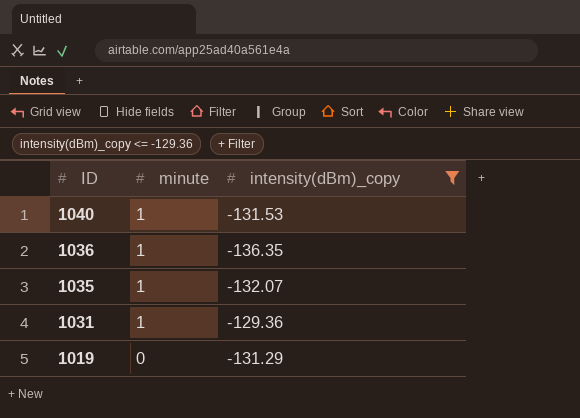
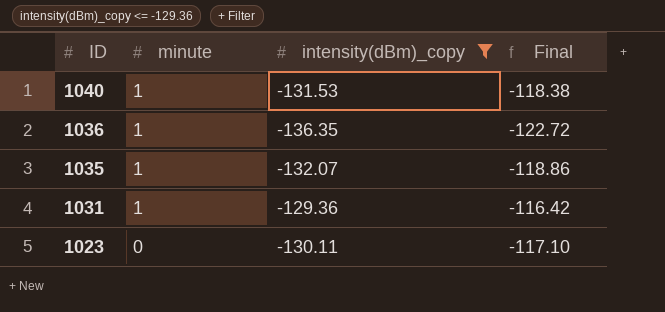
column Final | formula: none -> [intensity(dBm)_copy] * 0.9
row 1019: 0 | -131.29 -> none
row 1023: none -> 0 | -130.11 | -117.10

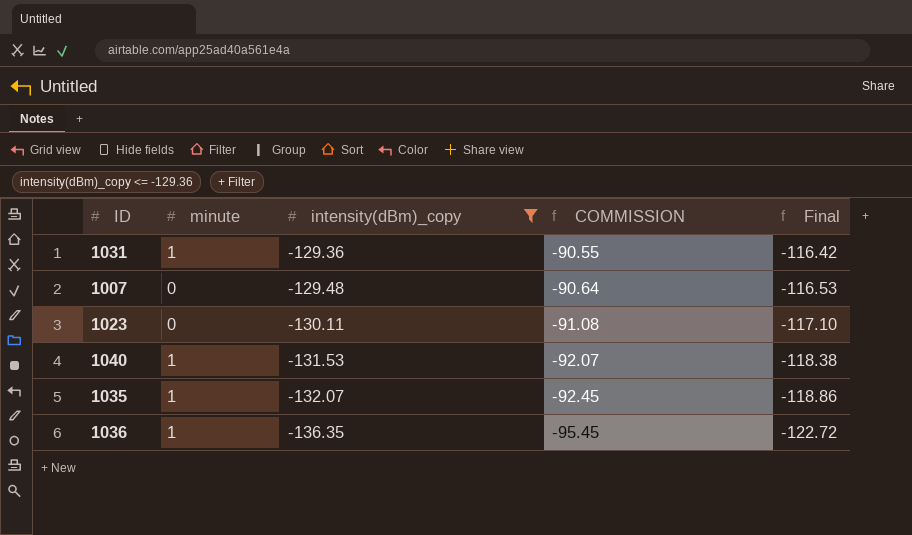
row order: ID descending -> intensity(dBm)_copy descending
column COMMISSION | formula: none -> [intensity(dBm)_copy] * 0.7
row 1007: none -> 0 | -129.48 | -90.64 | -116.53

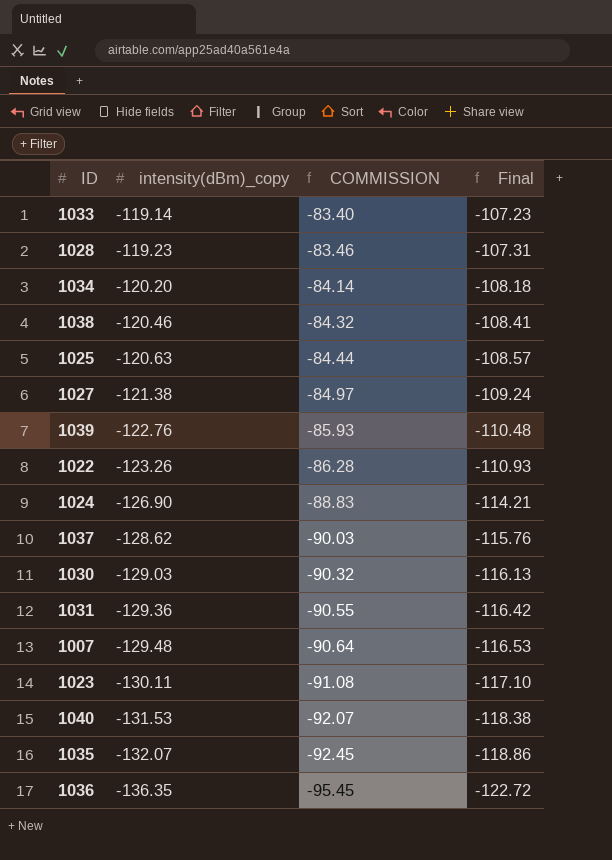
filter: intensity(dBm)_copy <= -129.36 -> none
column minute | position: 2 -> none

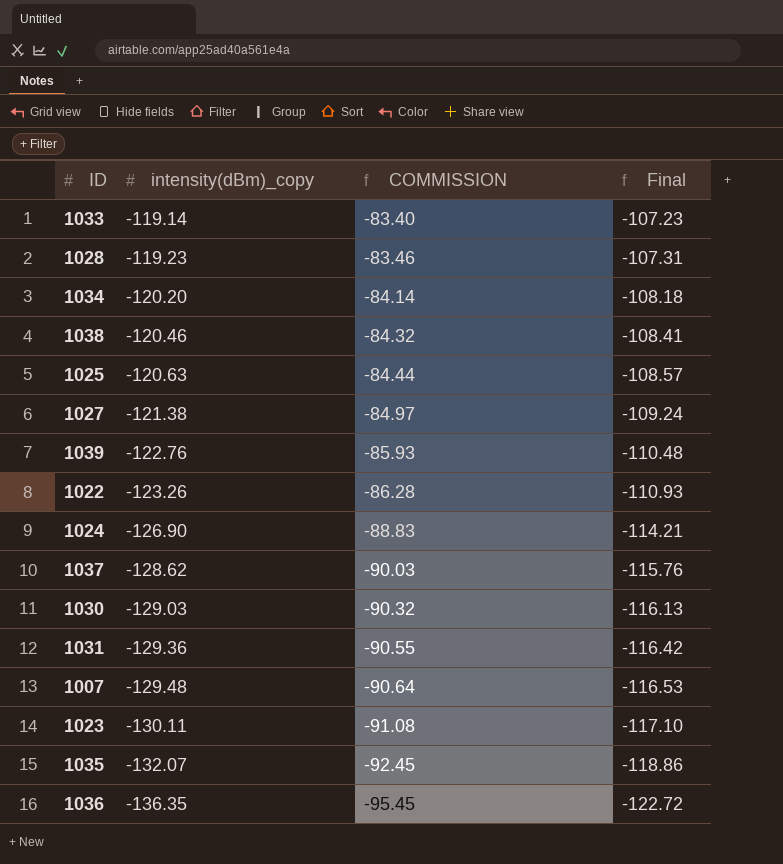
row 1040: -131.53 | -92.07 | -118.38 -> none

